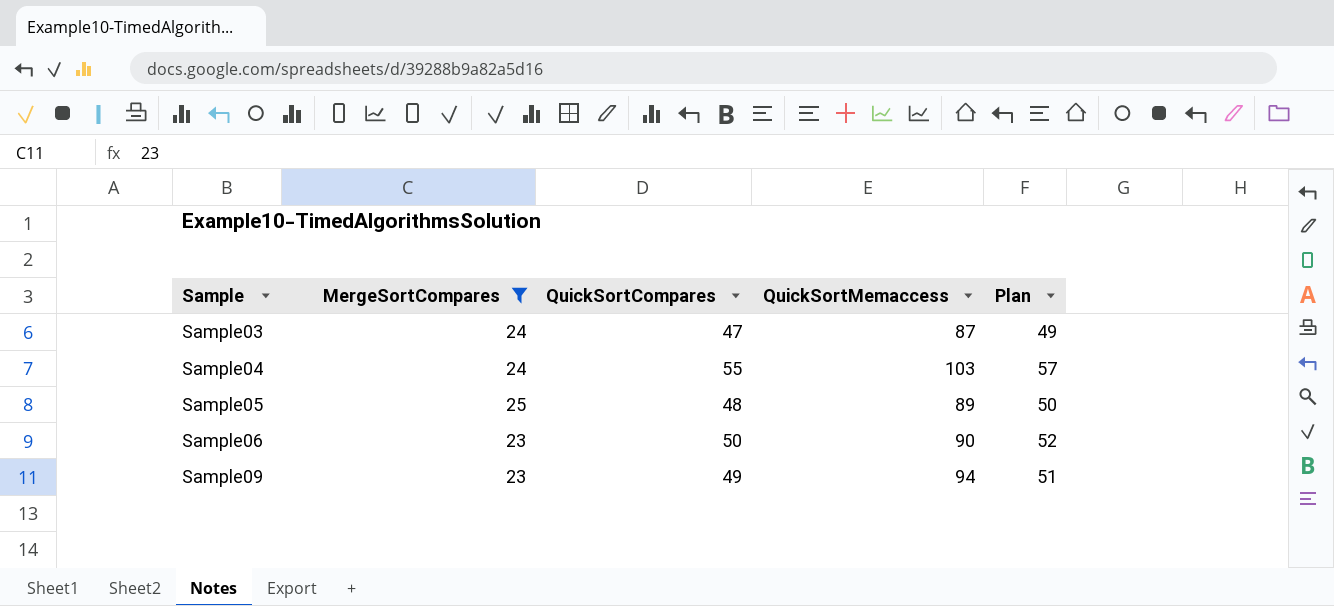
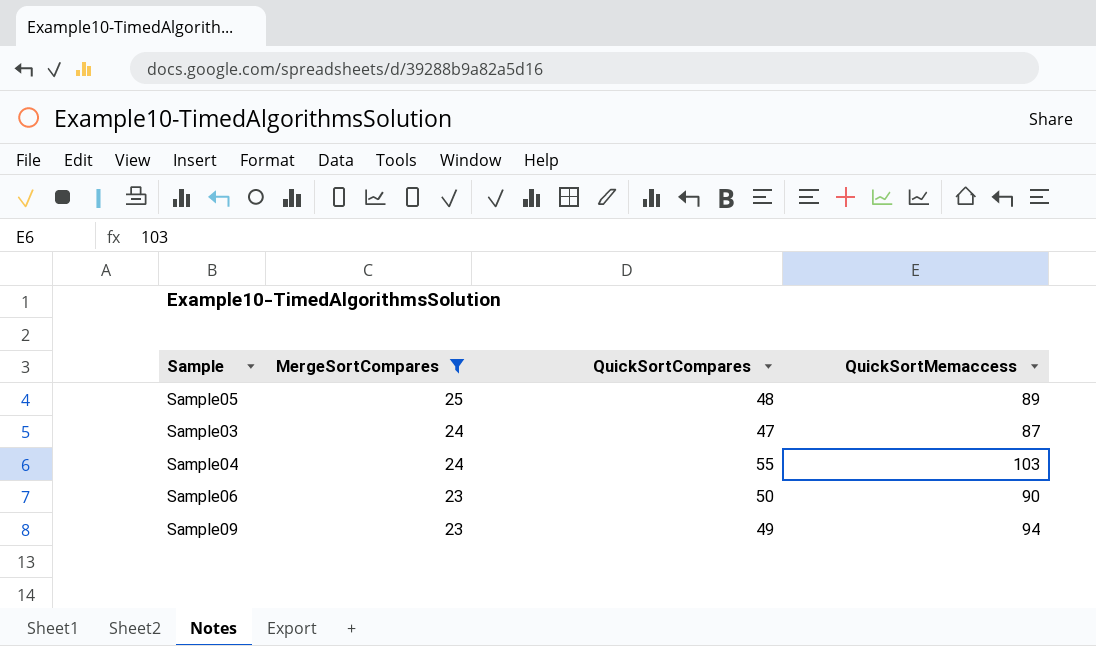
row order: Sample ascending -> MergeSortCompares descending
column Plan | formula: [QuickSortCompares] + 2 -> none

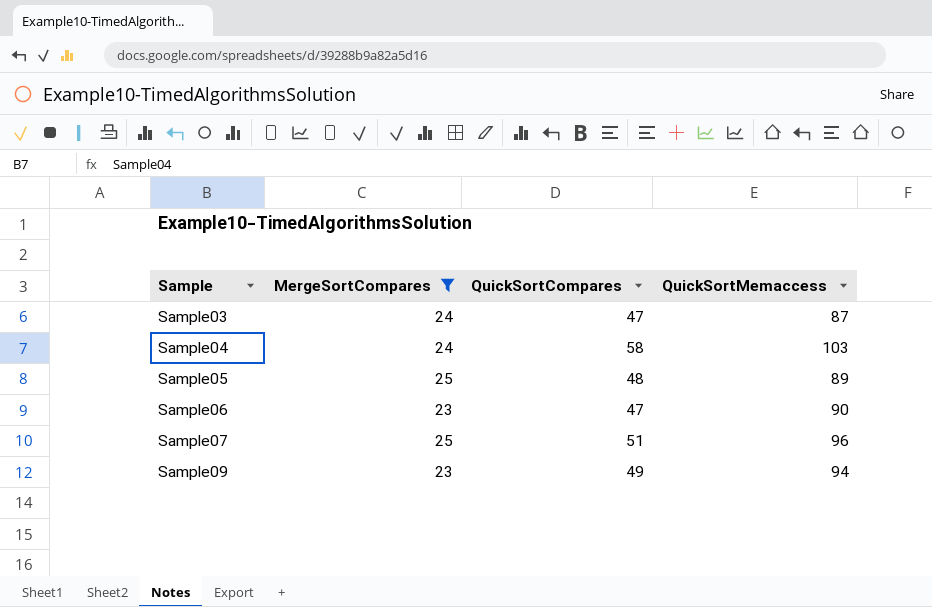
row order: MergeSortCompares descending -> Sample ascending
Sample04 | QuickSortCompares: 55 -> 58
Sample06 | QuickSortCompares: 50 -> 47
row Sample07: none -> 25 | 51 | 96

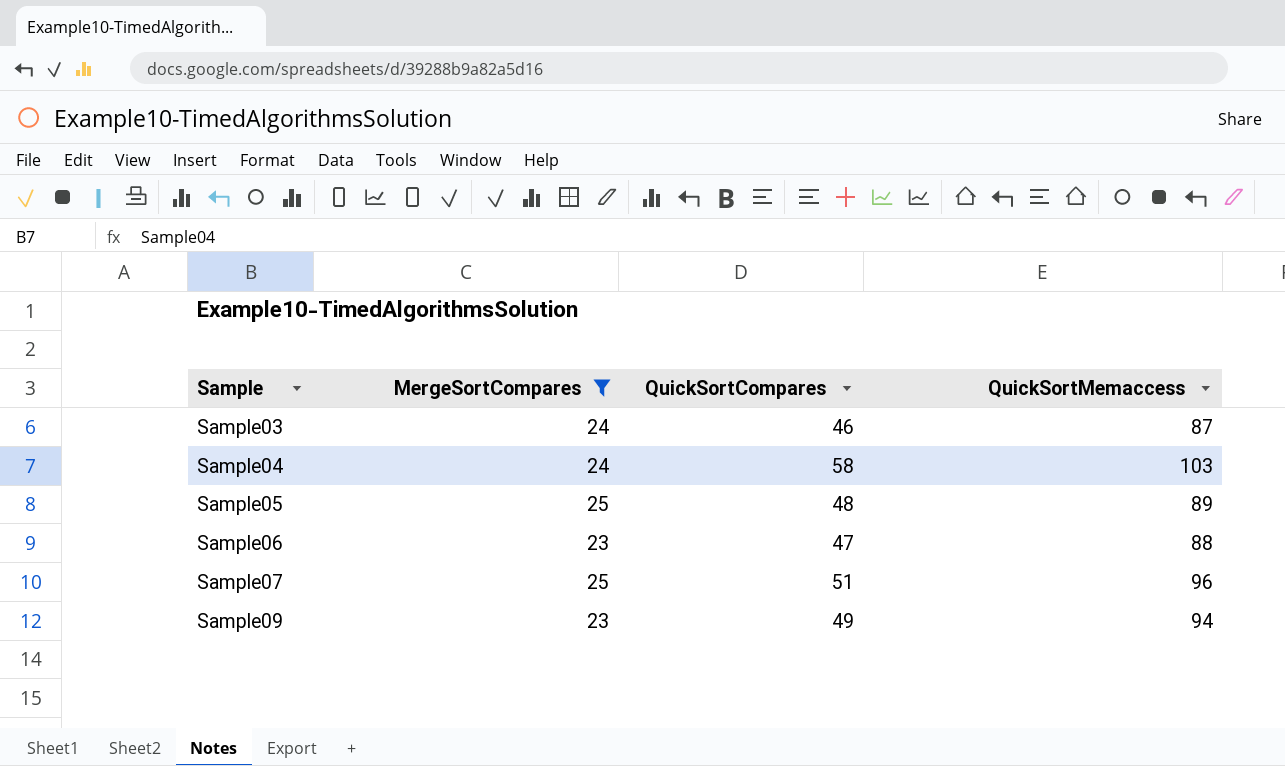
Sample03 | QuickSortCompares: 47 -> 46
Sample06 | QuickSortMemaccess: 90 -> 88

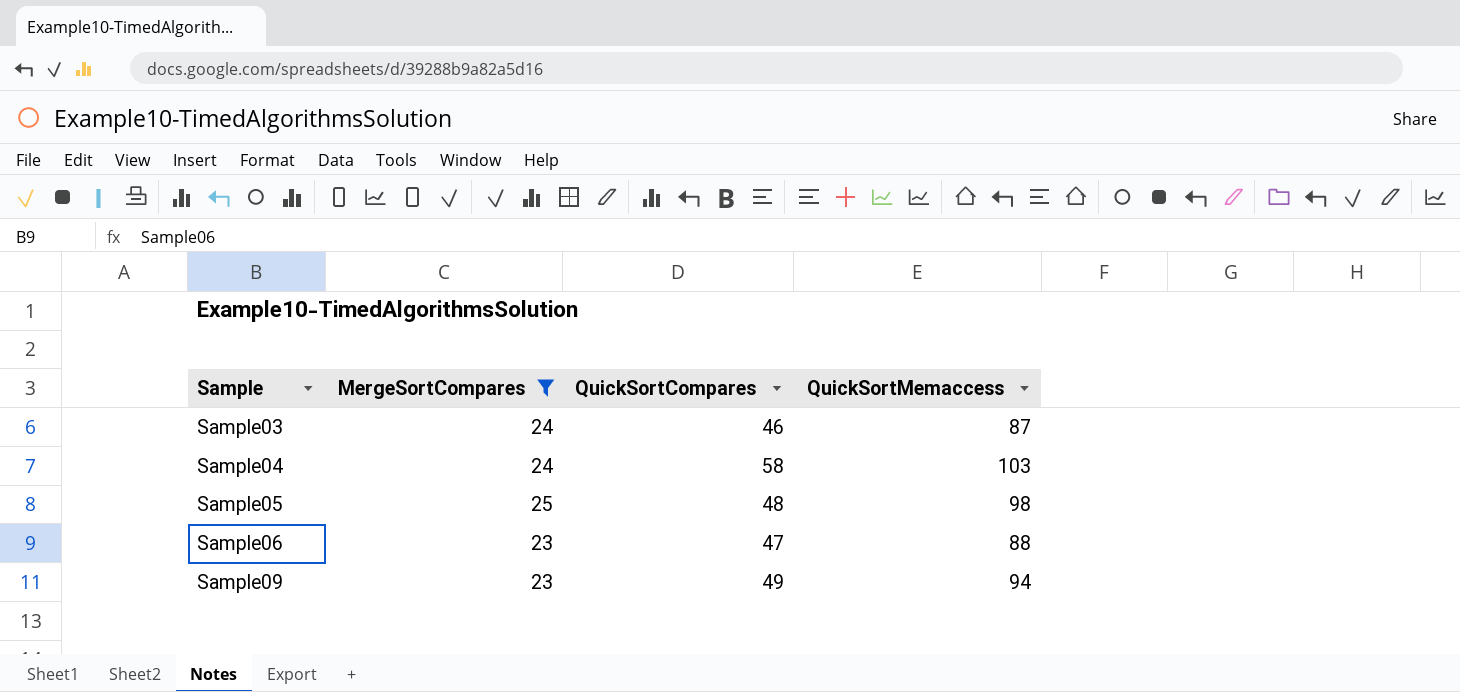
row Sample07: 25 | 51 | 96 -> none
Sample05 | QuickSortMemaccess: 89 -> 98

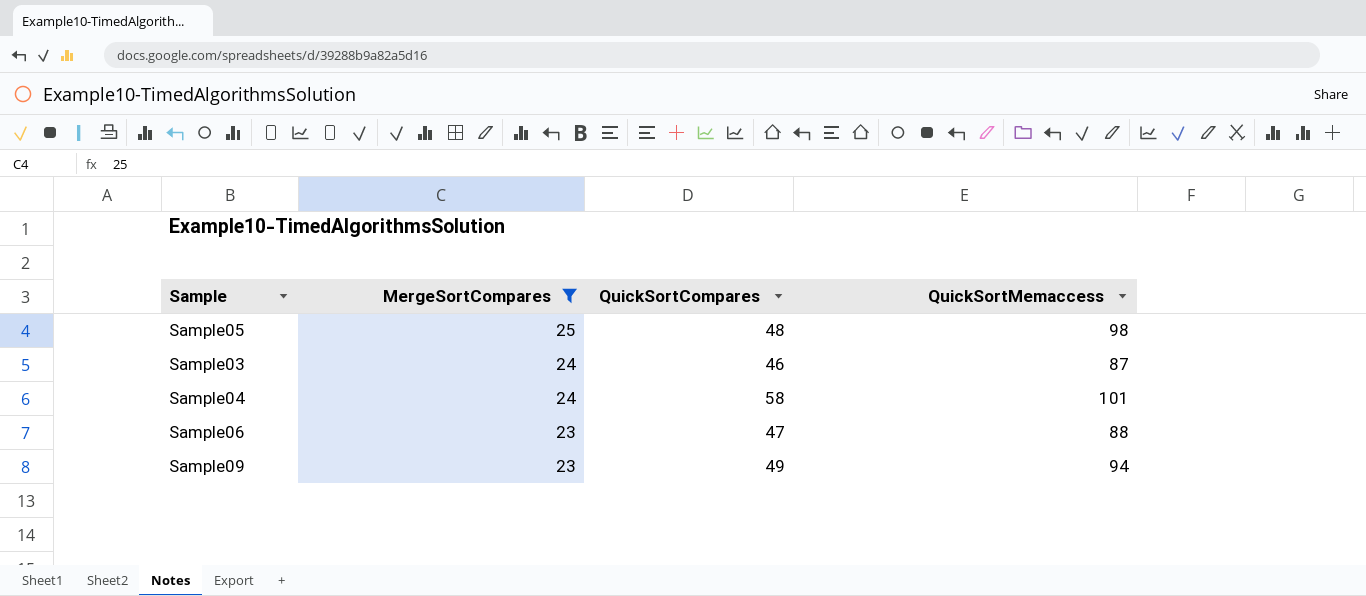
row order: Sample ascending -> MergeSortCompares descending
Sample04 | QuickSortMemaccess: 103 -> 101

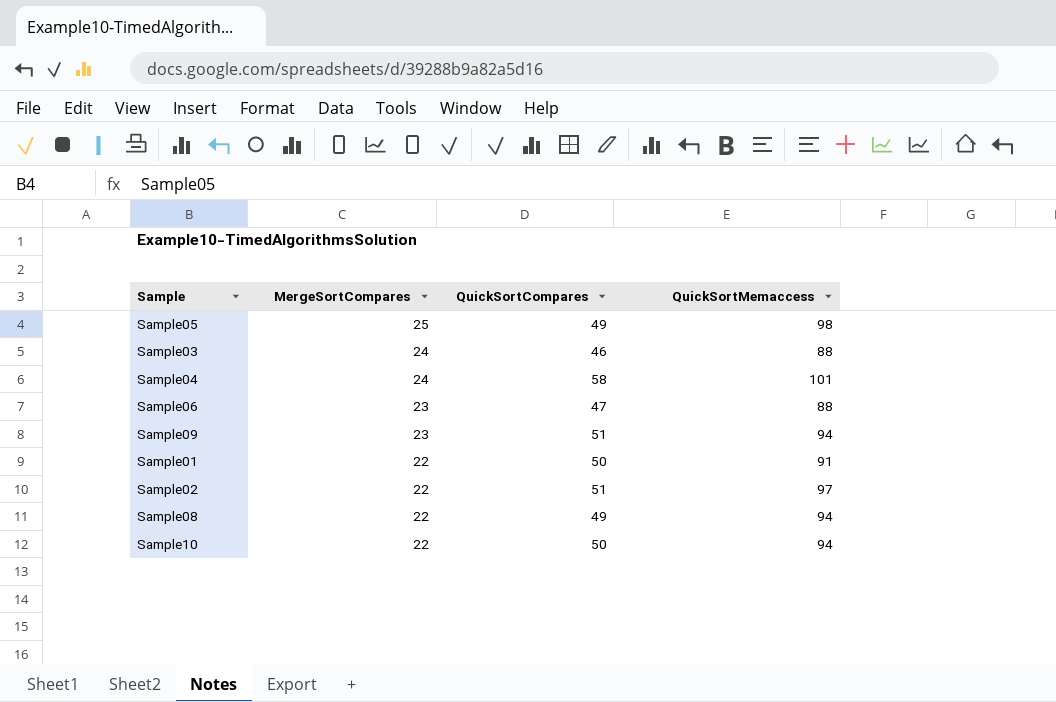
filter: MergeSortCompares != 22 -> none
Sample05 | QuickSortCompares: 48 -> 49
Sample03 | QuickSortMemaccess: 87 -> 88
Sample09 | QuickSortCompares: 49 -> 51

